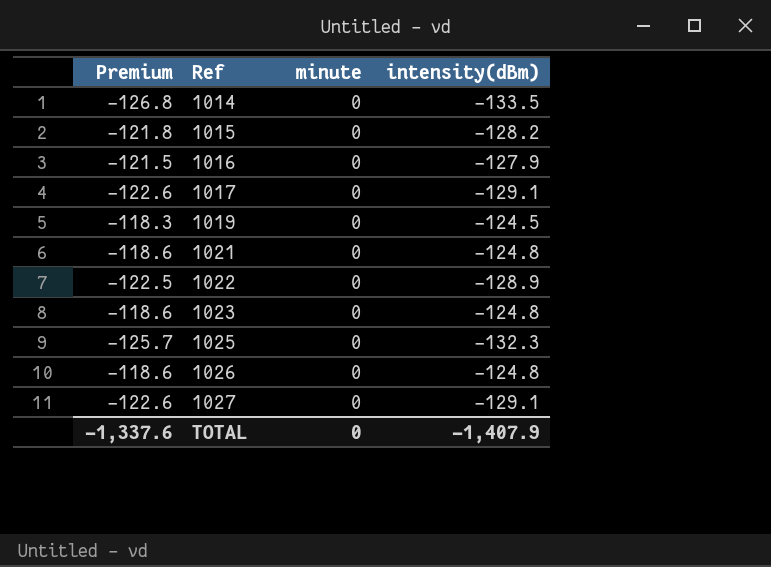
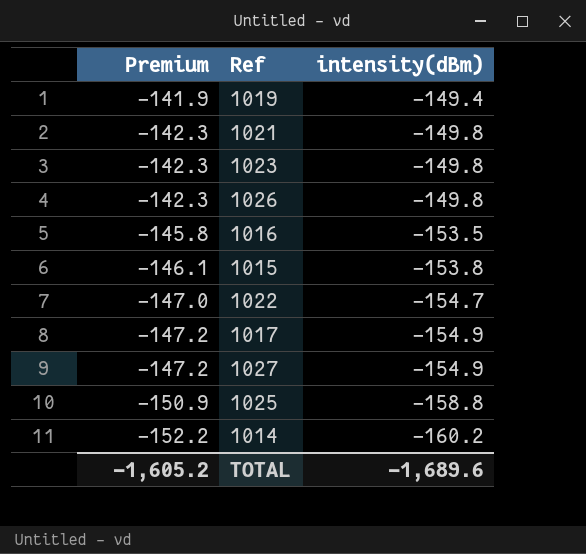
row order: Ref ascending -> Premium descending
column minute | position: 3 -> none
1019 | Premium: -118.3 -> -141.9
1019 | intensity(dBm): -124.5 -> -149.4
1021 | Premium: -118.6 -> -142.3
1021 | intensity(dBm): -124.8 -> -149.8
1023 | Premium: -118.6 -> -142.3
1023 | intensity(dBm): -124.8 -> -149.8
1026 | Premium: -118.6 -> -142.3
1026 | intensity(dBm): -124.8 -> -149.8
1016 | Premium: -121.5 -> -145.8
1016 | intensity(dBm): -127.9 -> -153.5
1015 | Premium: -121.8 -> -146.1
1015 | intensity(dBm): -128.2 -> -153.8
1022 | Premium: -122.5 -> -147.0
1022 | intensity(dBm): -128.9 -> -154.7
1017 | Premium: -122.6 -> -147.2
1017 | intensity(dBm): -129.1 -> -154.9
1027 | Premium: -122.6 -> -147.2
1027 | intensity(dBm): -129.1 -> -154.9
1025 | Premium: -125.7 -> -150.9
1025 | intensity(dBm): -132.3 -> -158.8
1014 | Premium: -126.8 -> -152.2
1014 | intensity(dBm): -133.5 -> -160.2
TOTAL | Premium: -1,337.6 -> -1,605.2
TOTAL | intensity(dBm): -1,407.9 -> -1,689.6

